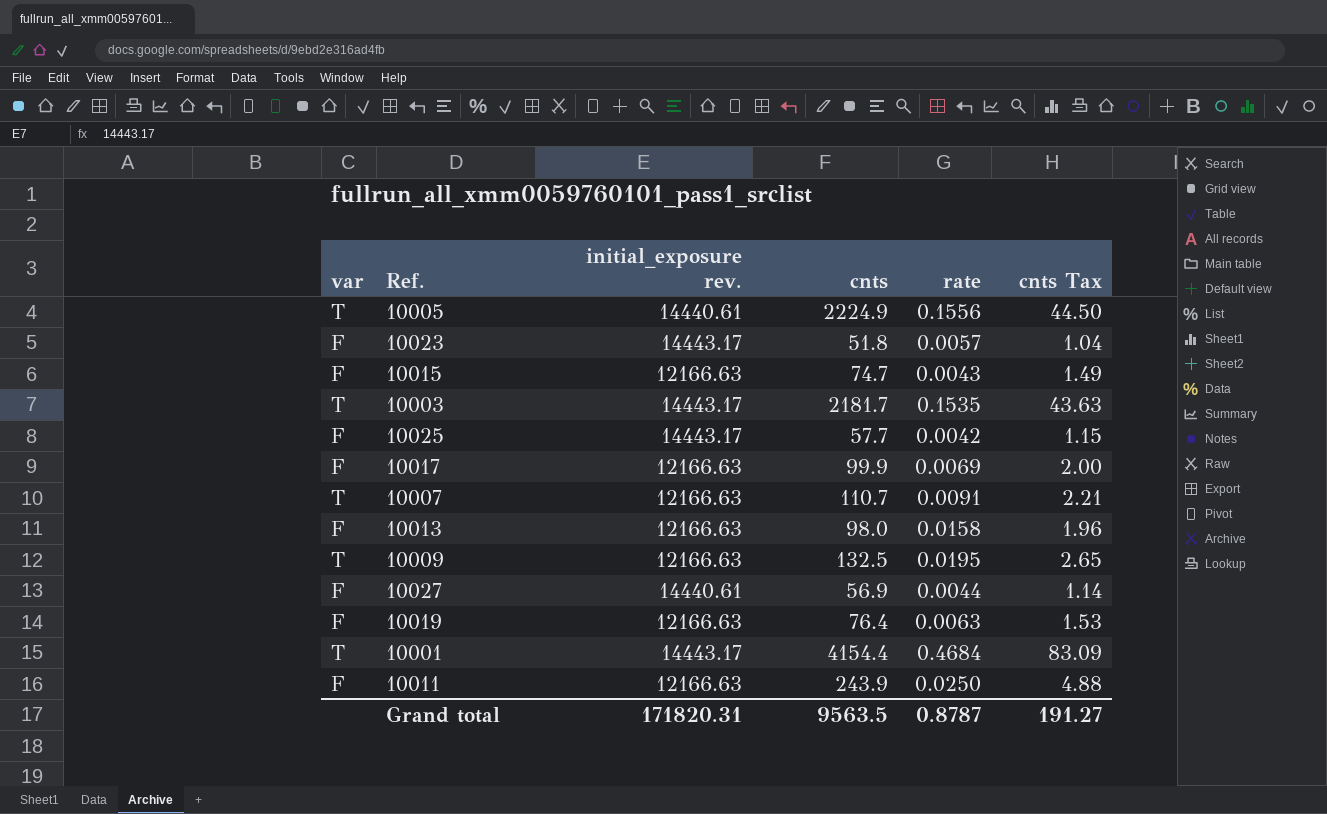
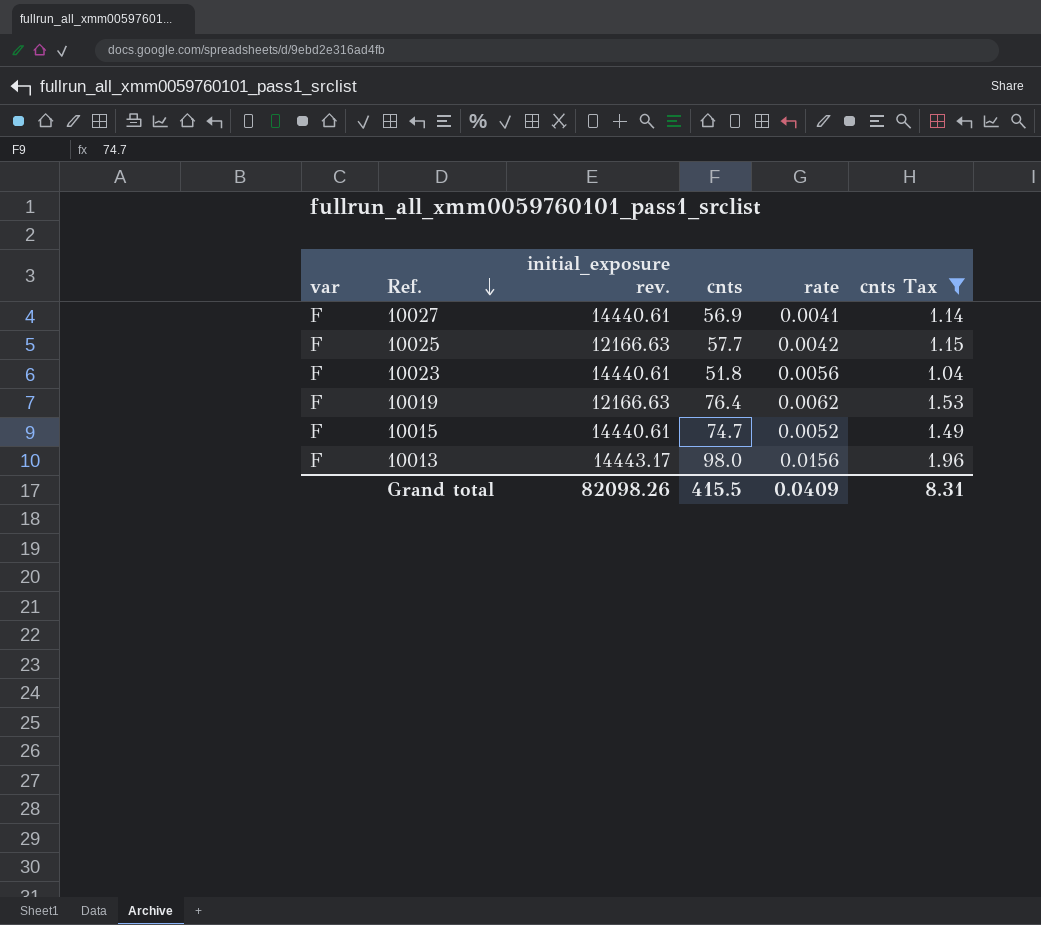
filter: none -> cnts Tax <= 1.96
row order: none -> Ref. descending
10027 | rate: 0.0044 -> 0.0041
10025 | initial_exposure rev.: 14443.17 -> 12166.63
10023 | initial_exposure rev.: 14443.17 -> 14440.61
10023 | rate: 0.0057 -> 0.0056
10019 | rate: 0.0063 -> 0.0062
10015 | initial_exposure rev.: 12166.63 -> 14440.61
10015 | rate: 0.0043 -> 0.0052
10013 | initial_exposure rev.: 12166.63 -> 14443.17
10013 | rate: 0.0158 -> 0.0156
Grand total | initial_exposure rev.: 171820.31 -> 82098.26
Grand total | cnts: 9563.5 -> 415.5
Grand total | rate: 0.8787 -> 0.0409
Grand total | cnts Tax: 191.27 -> 8.31

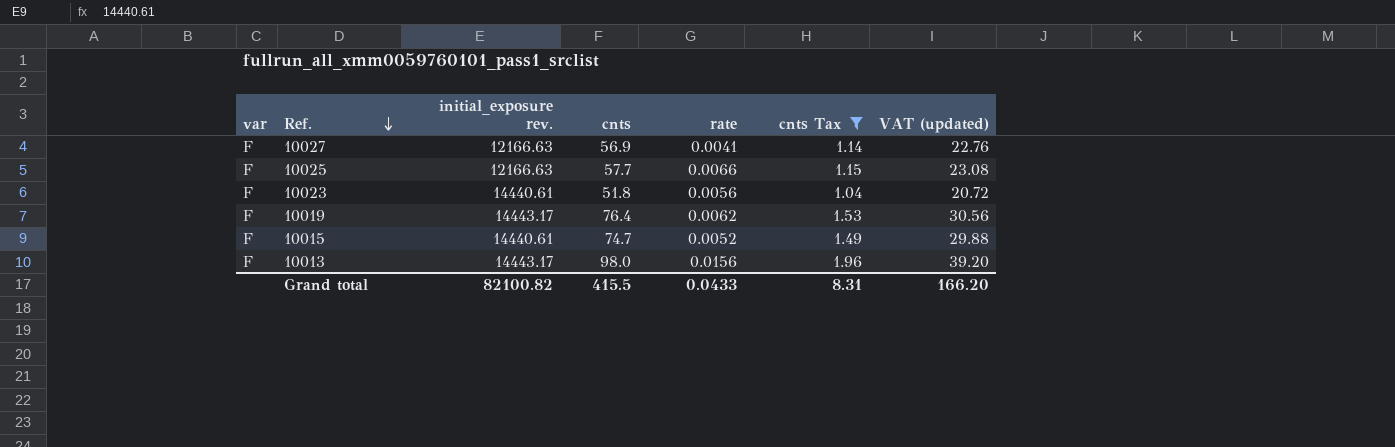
column VAT (updated) | formula: none -> [cnts] * 0.4
10027 | initial_exposure rev.: 14440.61 -> 12166.63
10025 | rate: 0.0042 -> 0.0066
10019 | initial_exposure rev.: 12166.63 -> 14443.17
Grand total | initial_exposure rev.: 82098.26 -> 82100.82
Grand total | rate: 0.0409 -> 0.0433

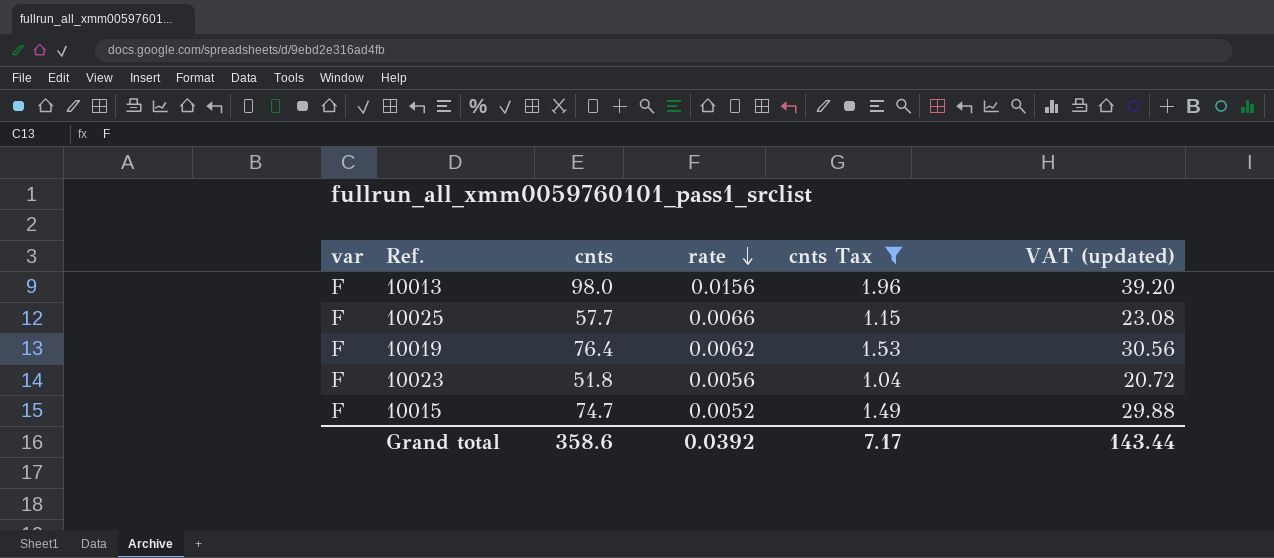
row order: Ref. descending -> rate descending
column initial_exposure rev. | position: 3 -> none
row 10027: F | 12166.63 | 56.9 | 0.0041 | 1.14 | 22.76 -> none
Grand total | cnts: 415.5 -> 358.6
Grand total | rate: 0.0433 -> 0.0392
Grand total | cnts Tax: 8.31 -> 7.17
Grand total | VAT (updated): 166.20 -> 143.44

